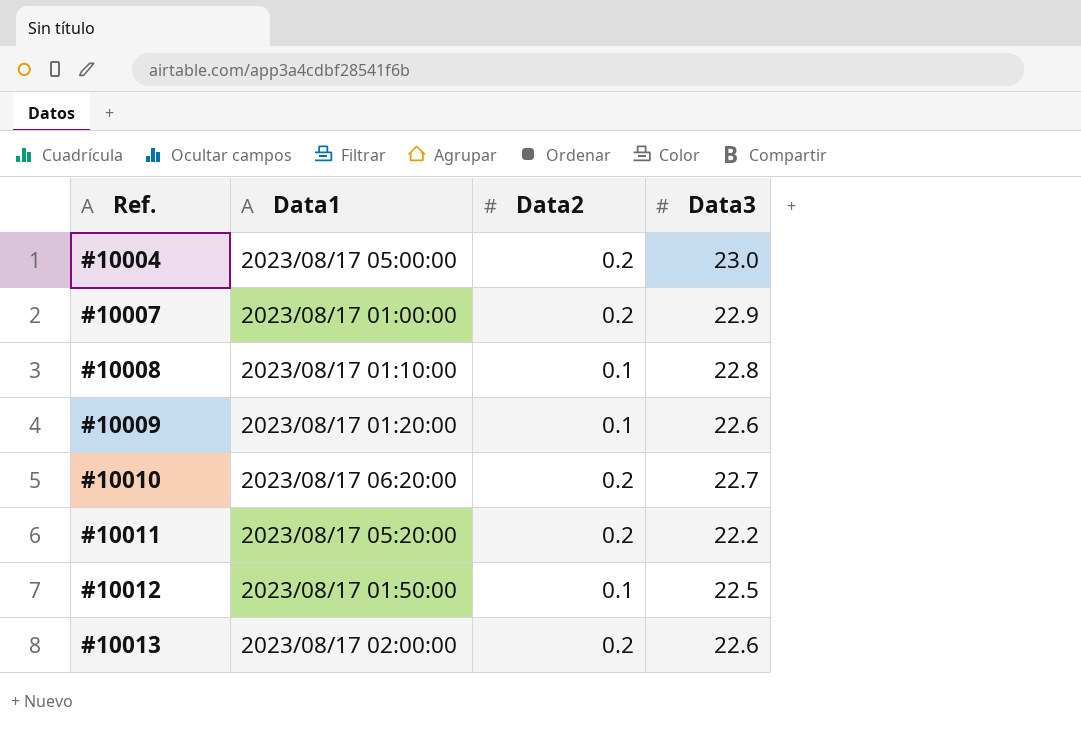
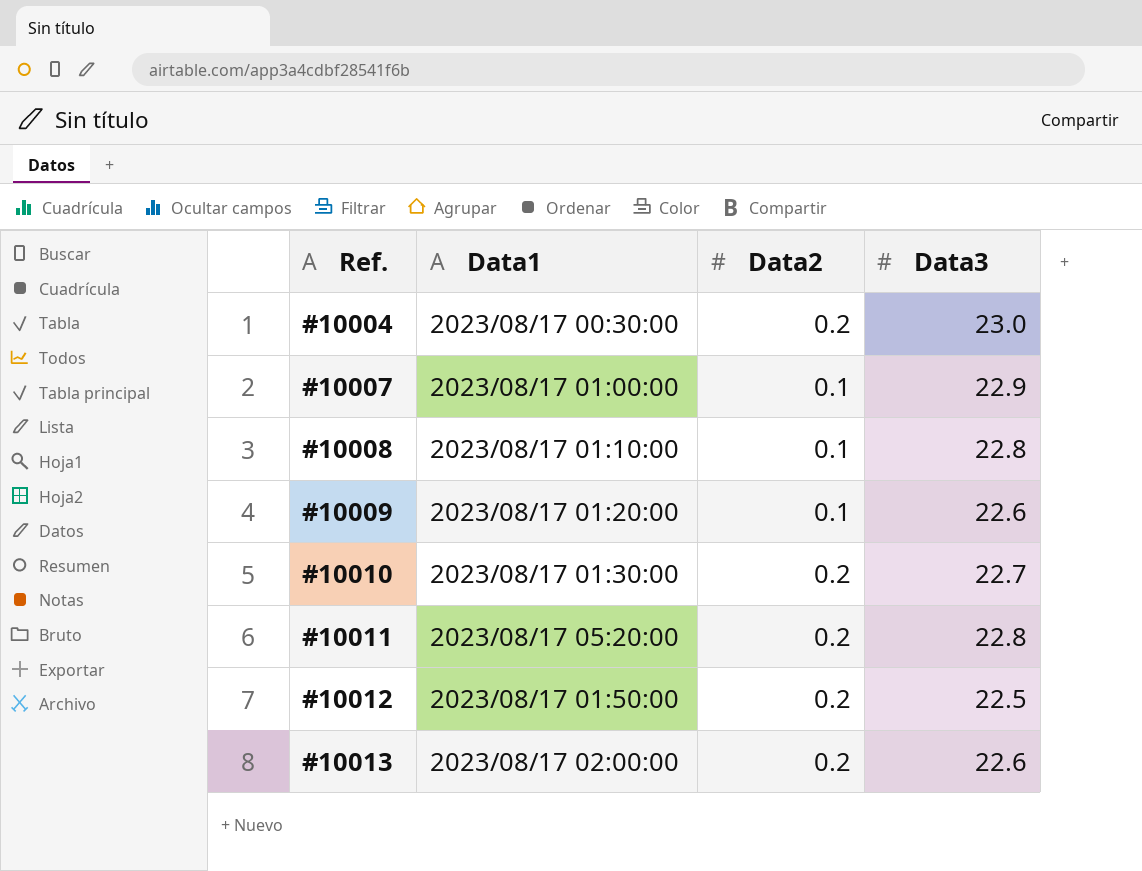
#10004 | Data1: 2023/08/17 05:00:00 -> 2023/08/17 00:30:00
#10007 | Data2: 0.2 -> 0.1
#10010 | Data1: 2023/08/17 06:20:00 -> 2023/08/17 01:30:00
#10011 | Data3: 22.2 -> 22.8
#10012 | Data2: 0.1 -> 0.2

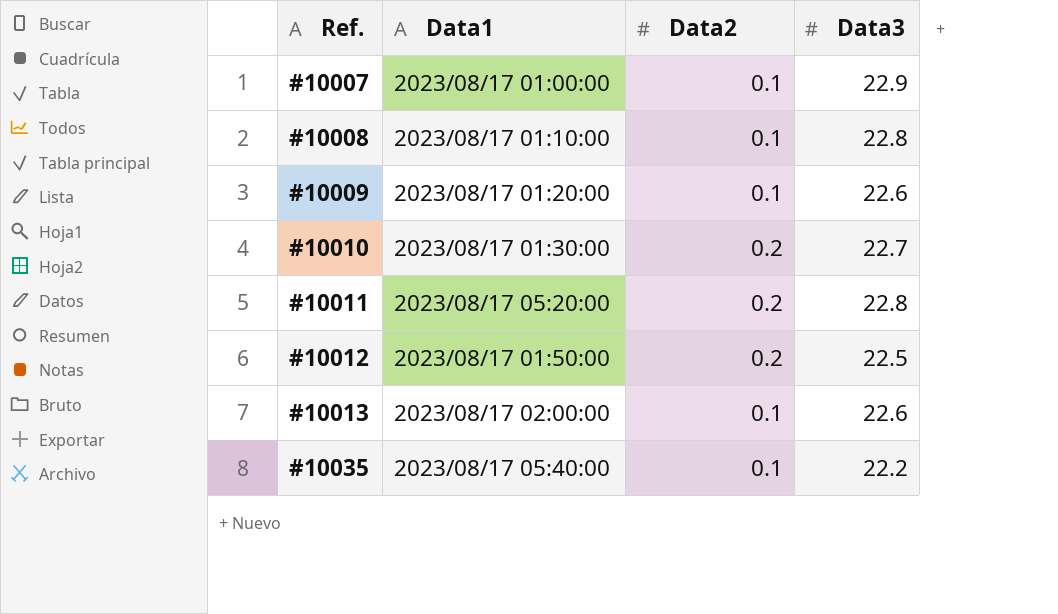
row #10004: 2023/08/17 00:30:00 | 0.2 | 23.0 -> none
#10013 | Data2: 0.2 -> 0.1
row #10035: none -> 2023/08/17 05:40:00 | 0.1 | 22.2

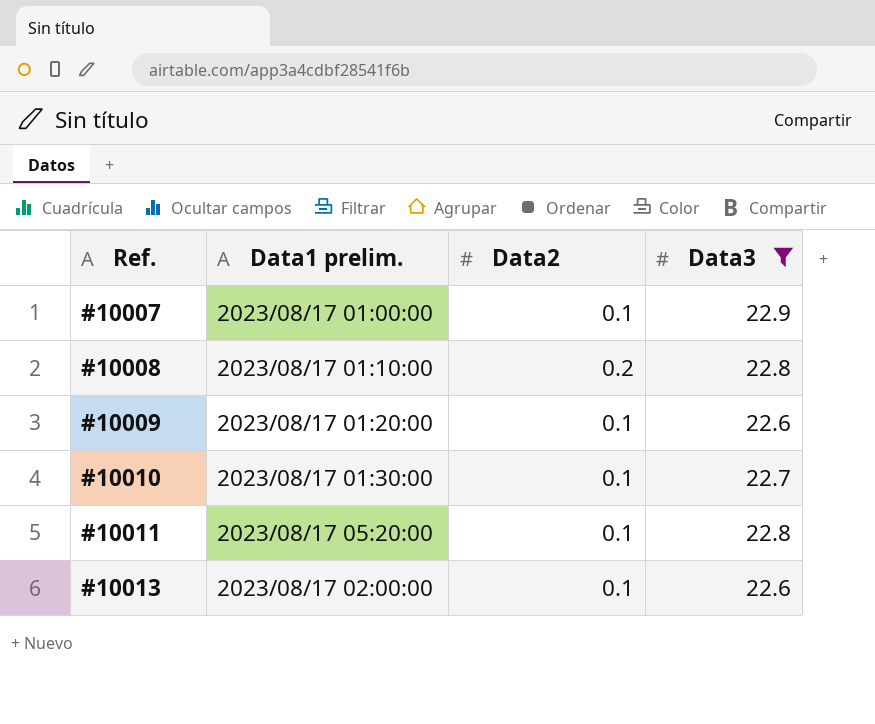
filter: none -> Data3 >= 22.6
column name: Data1 -> Data1 prelim.
#10008 | Data2: 0.1 -> 0.2
#10010 | Data2: 0.2 -> 0.1
#10011 | Data2: 0.2 -> 0.1

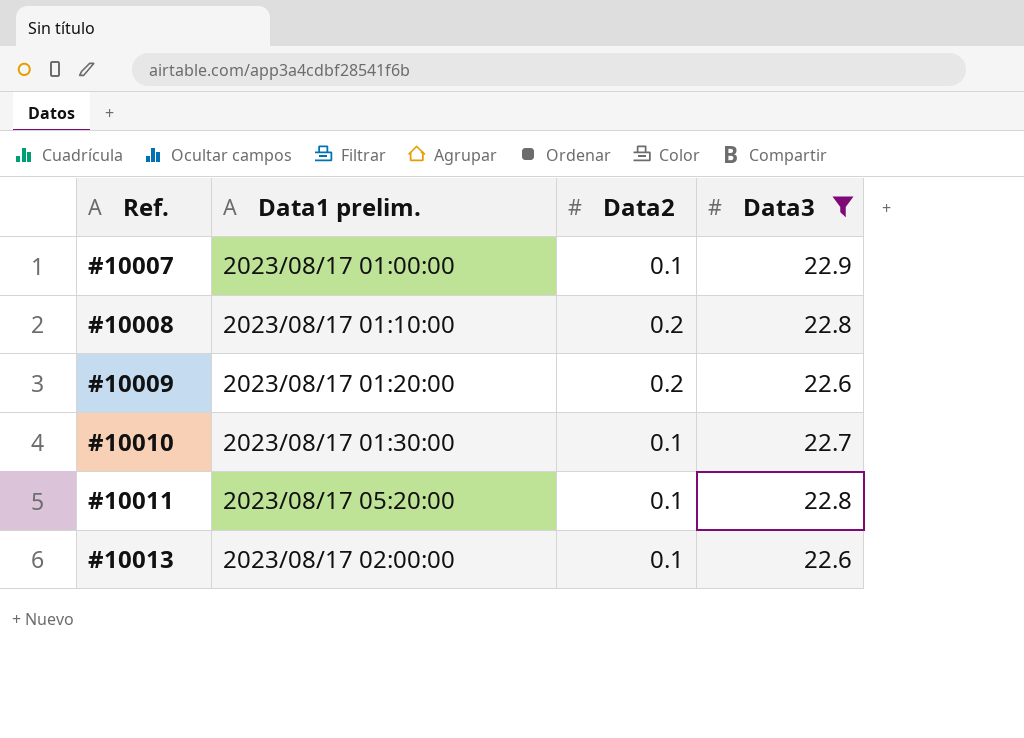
#10009 | Data2: 0.1 -> 0.2

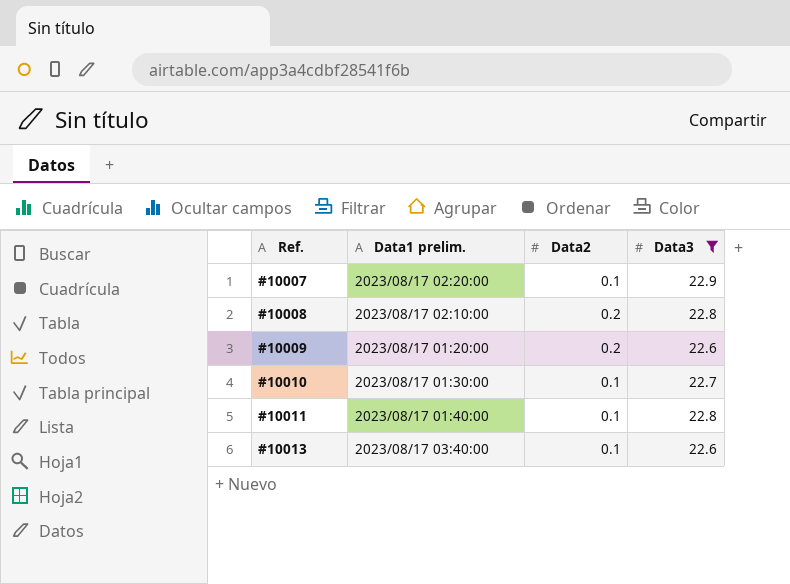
#10007 | Data1 prelim.: 2023/08/17 01:00:00 -> 2023/08/17 02:20:00
#10008 | Data1 prelim.: 2023/08/17 01:10:00 -> 2023/08/17 02:10:00
#10011 | Data1 prelim.: 2023/08/17 05:20:00 -> 2023/08/17 01:40:00
#10013 | Data1 prelim.: 2023/08/17 02:00:00 -> 2023/08/17 03:40:00

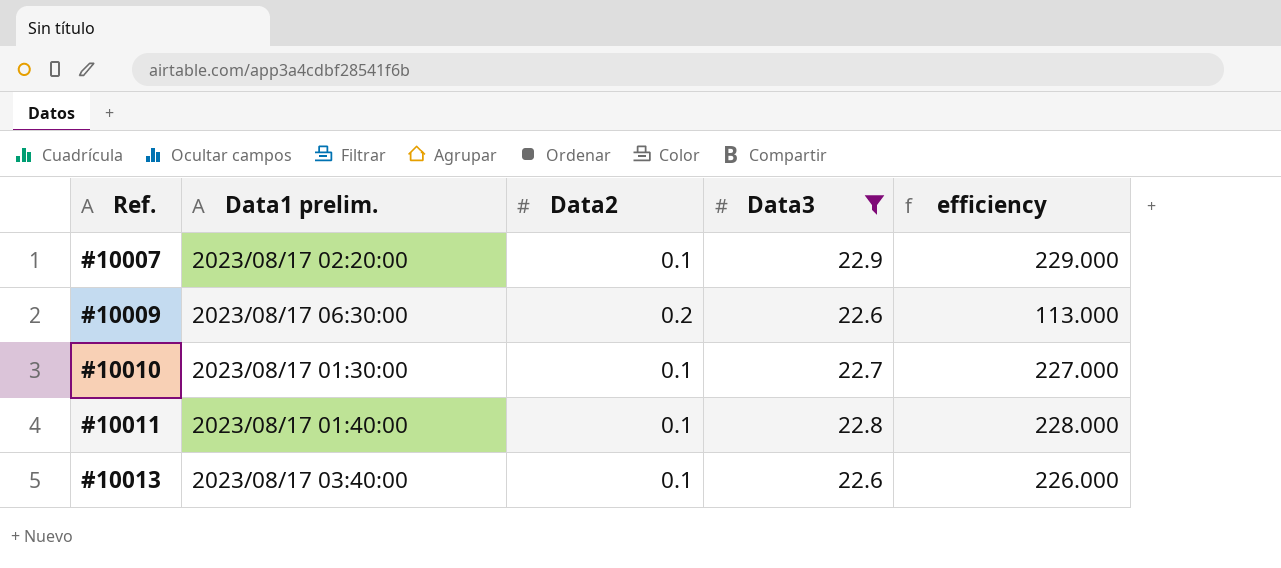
column efficiency | formula: none -> [Data3] / [Data2]
row #10008: 2023/08/17 02:10:00 | 0.2 | 22.8 -> none
#10009 | Data1 prelim.: 2023/08/17 01:20:00 -> 2023/08/17 06:30:00

